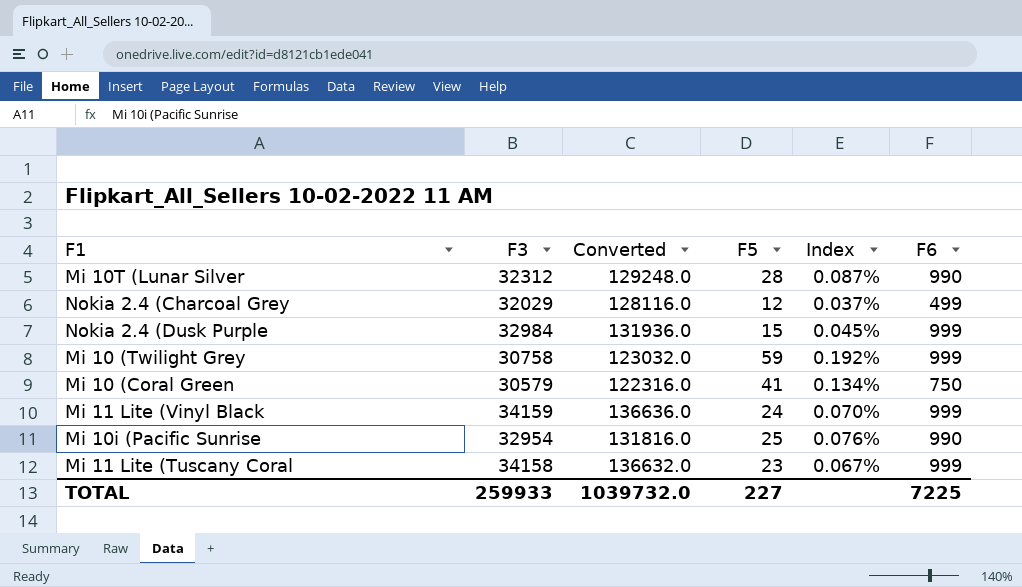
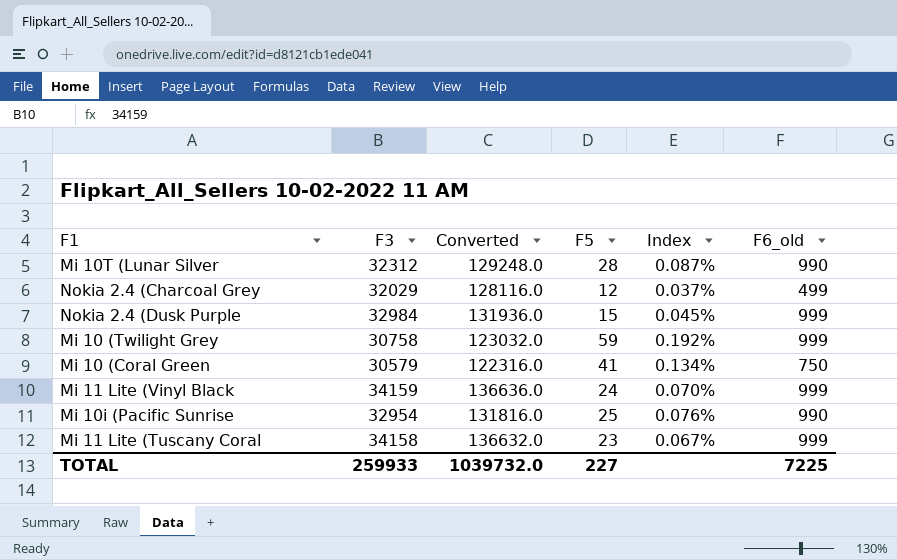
column name: F6 -> F6_old

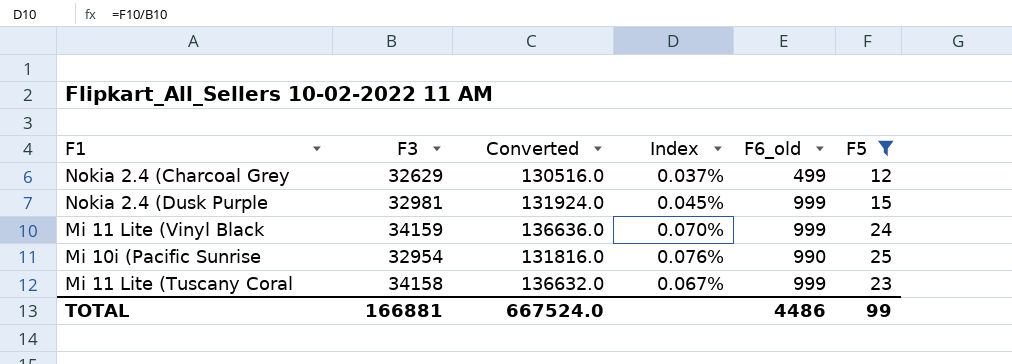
filter: none -> F5 <= 25
column F5 | position: 4 -> 6
Nokia 2.4 (Charcoal Grey | F3: 32029 -> 32629
Nokia 2.4 (Charcoal Grey | Converted: 128116.0 -> 130516.0
Nokia 2.4 (Dusk Purple | F3: 32984 -> 32981
Nokia 2.4 (Dusk Purple | Converted: 131936.0 -> 131924.0
TOTAL | F3: 259933 -> 166881
TOTAL | Converted: 1039732.0 -> 667524.0
TOTAL | F6_old: 7225 -> 4486
TOTAL | F5: 227 -> 99

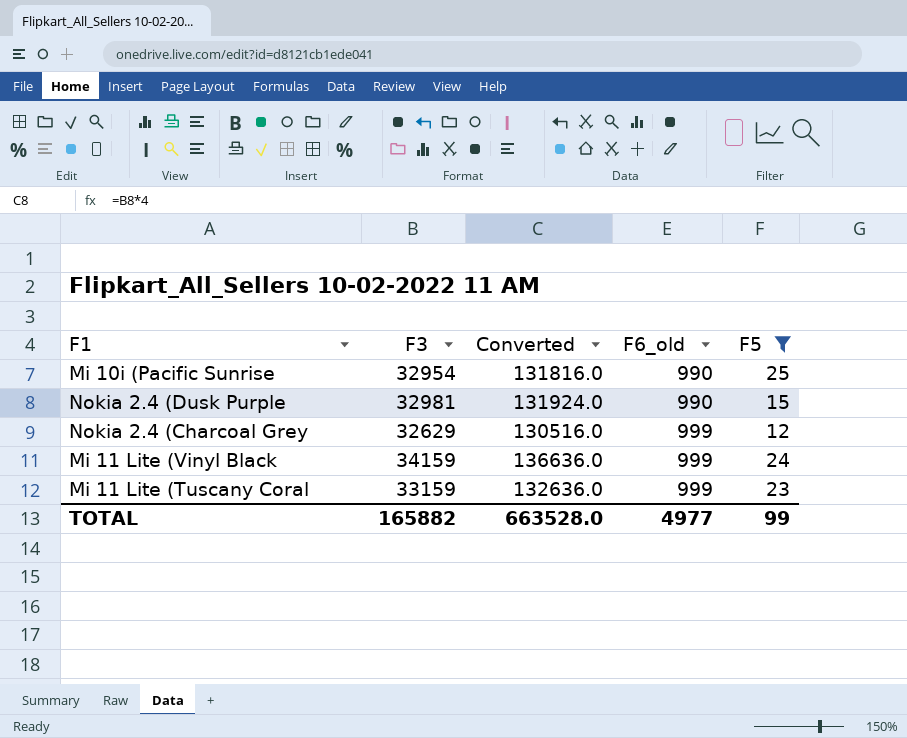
row order: none -> F6_old ascending
column Index | formula: [F5] / [F3] -> none
Nokia 2.4 (Dusk Purple | F6_old: 999 -> 990
Nokia 2.4 (Charcoal Grey | F6_old: 499 -> 999
Mi 11 Lite (Tuscany Coral | F3: 34158 -> 33159
Mi 11 Lite (Tuscany Coral | Converted: 136632.0 -> 132636.0
TOTAL | F3: 166881 -> 165882
TOTAL | Converted: 667524.0 -> 663528.0
TOTAL | F6_old: 4486 -> 4977

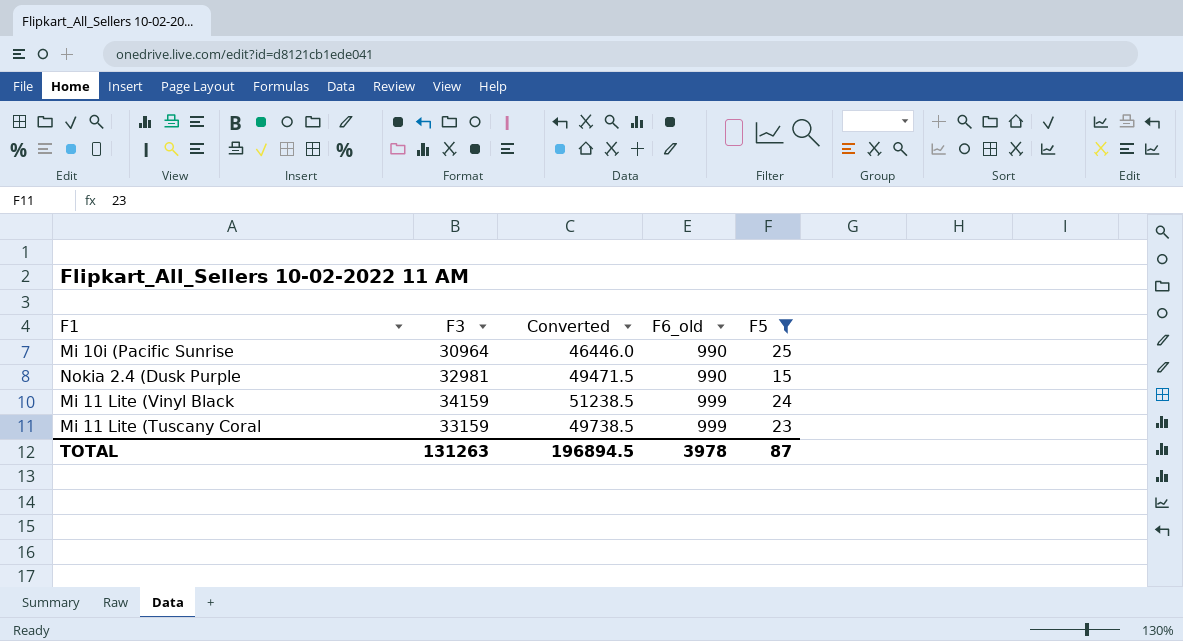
column Converted | formula: [F3] * 4 -> [F3] * 1.5
row Nokia 2.4 (Charcoal Grey: 32629 | 130516.0 | 999 | 12 -> none
Mi 10i (Pacific Sunrise | F3: 32954 -> 30964
TOTAL | F3: 165882 -> 131263
TOTAL | Converted: 663528.0 -> 196894.5
TOTAL | F6_old: 4977 -> 3978
TOTAL | F5: 99 -> 87

